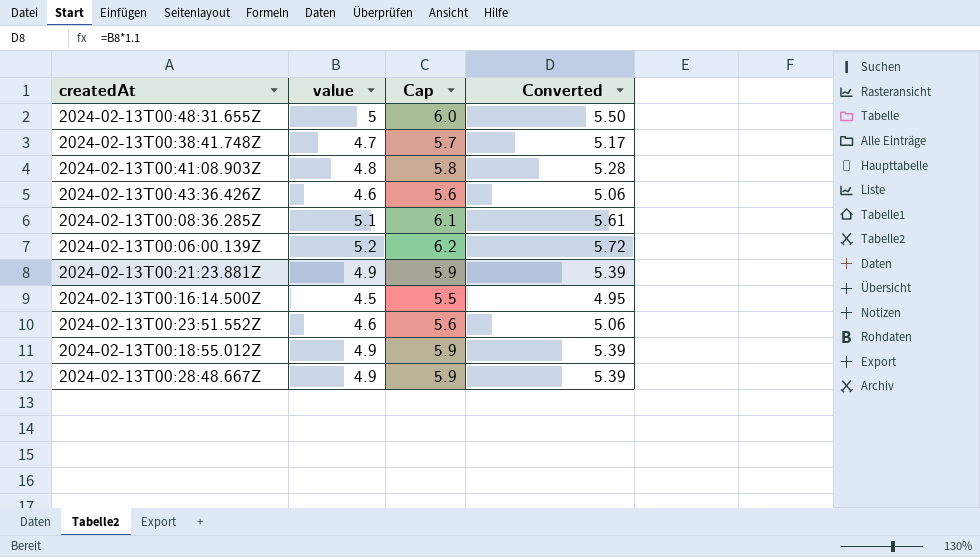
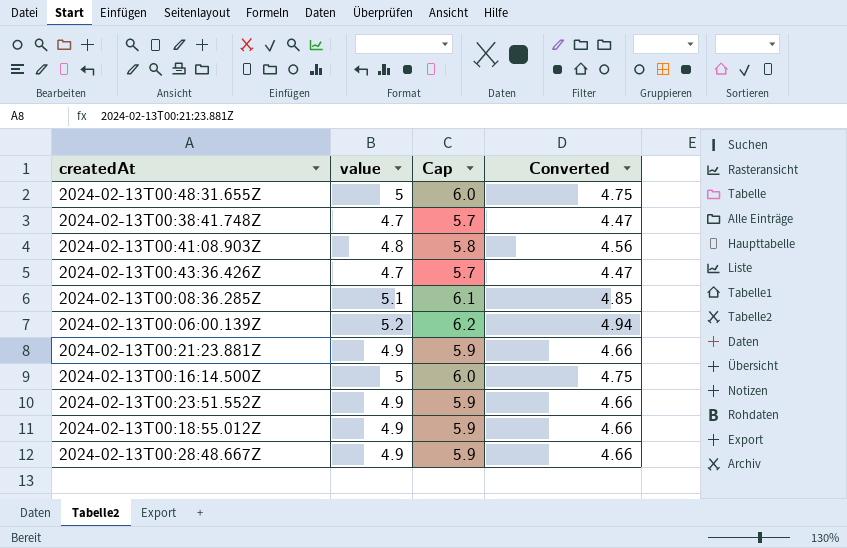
column Converted | formula: [value] * 1.1 -> [value] * 0.95
2024-02-13T00:43:36.426Z | value: 4.6 -> 4.7
2024-02-13T00:43:36.426Z | Cap: 5.6 -> 5.7
2024-02-13T00:16:14.500Z | value: 4.5 -> 5
2024-02-13T00:16:14.500Z | Cap: 5.5 -> 6.0
2024-02-13T00:23:51.552Z | value: 4.6 -> 4.9
2024-02-13T00:23:51.552Z | Cap: 5.6 -> 5.9

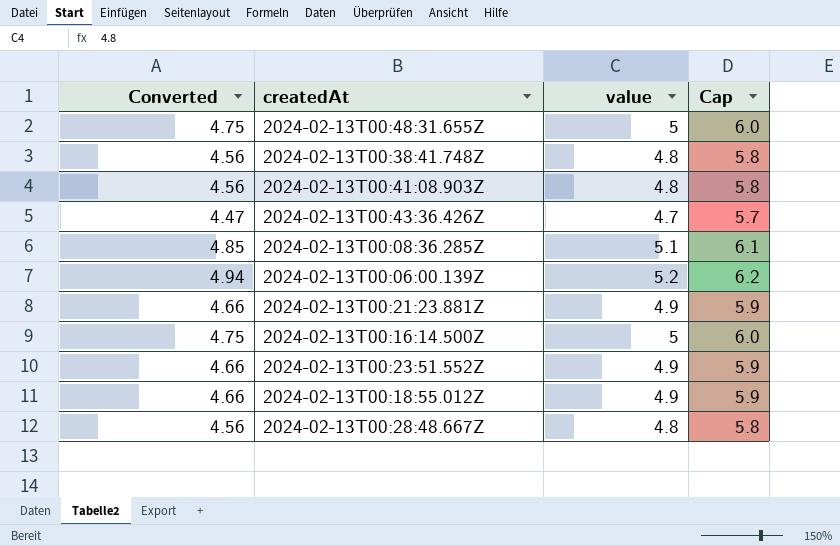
column Converted | position: 4 -> 1
2024-02-13T00:38:41.748Z | Converted: 4.47 -> 4.56
2024-02-13T00:38:41.748Z | value: 4.7 -> 4.8
2024-02-13T00:38:41.748Z | Cap: 5.7 -> 5.8
2024-02-13T00:28:48.667Z | Converted: 4.66 -> 4.56
2024-02-13T00:28:48.667Z | value: 4.9 -> 4.8
2024-02-13T00:28:48.667Z | Cap: 5.9 -> 5.8

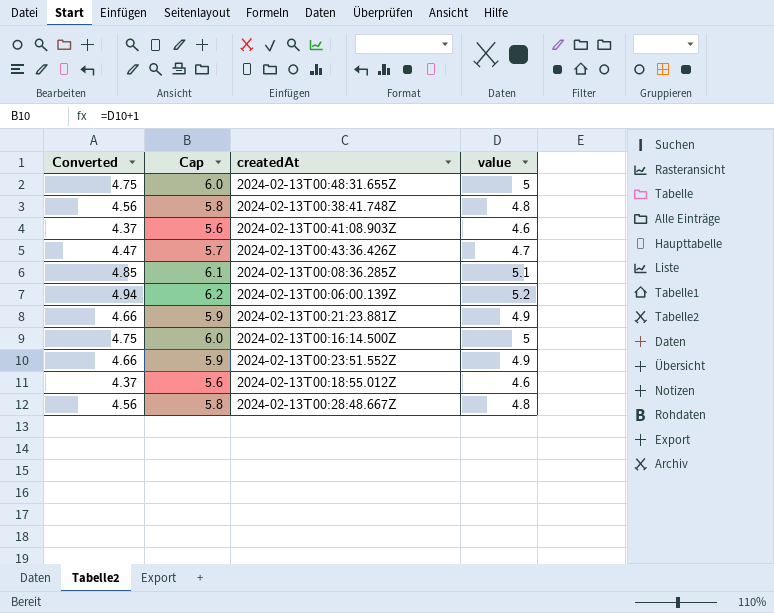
column Cap | position: 4 -> 2
2024-02-13T00:41:08.903Z | Converted: 4.56 -> 4.37
2024-02-13T00:41:08.903Z | Cap: 5.8 -> 5.6
2024-02-13T00:41:08.903Z | value: 4.8 -> 4.6
2024-02-13T00:18:55.012Z | Converted: 4.66 -> 4.37
2024-02-13T00:18:55.012Z | Cap: 5.9 -> 5.6
2024-02-13T00:18:55.012Z | value: 4.9 -> 4.6

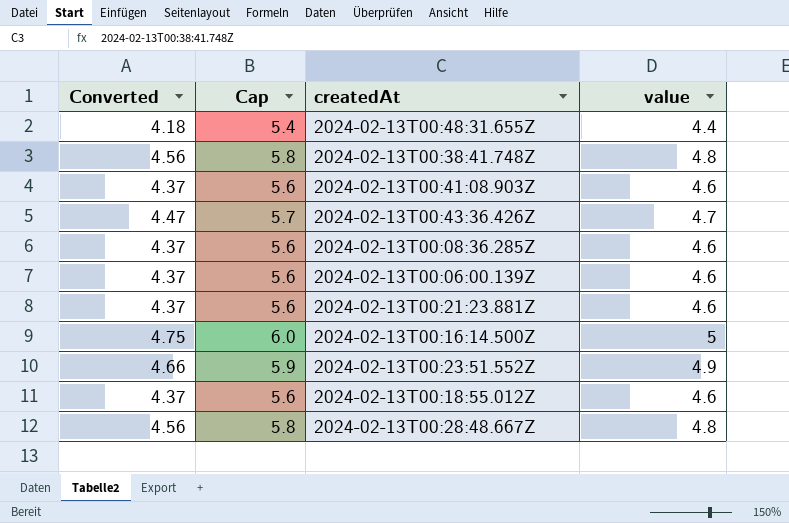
2024-02-13T00:48:31.655Z | Converted: 4.75 -> 4.18
2024-02-13T00:48:31.655Z | Cap: 6.0 -> 5.4
2024-02-13T00:48:31.655Z | value: 5 -> 4.4
2024-02-13T00:08:36.285Z | Converted: 4.85 -> 4.37
2024-02-13T00:08:36.285Z | Cap: 6.1 -> 5.6
2024-02-13T00:08:36.285Z | value: 5.1 -> 4.6
2024-02-13T00:06:00.139Z | Converted: 4.94 -> 4.37
2024-02-13T00:06:00.139Z | Cap: 6.2 -> 5.6
2024-02-13T00:06:00.139Z | value: 5.2 -> 4.6
2024-02-13T00:21:23.881Z | Converted: 4.66 -> 4.37
2024-02-13T00:21:23.881Z | Cap: 5.9 -> 5.6
2024-02-13T00:21:23.881Z | value: 4.9 -> 4.6

